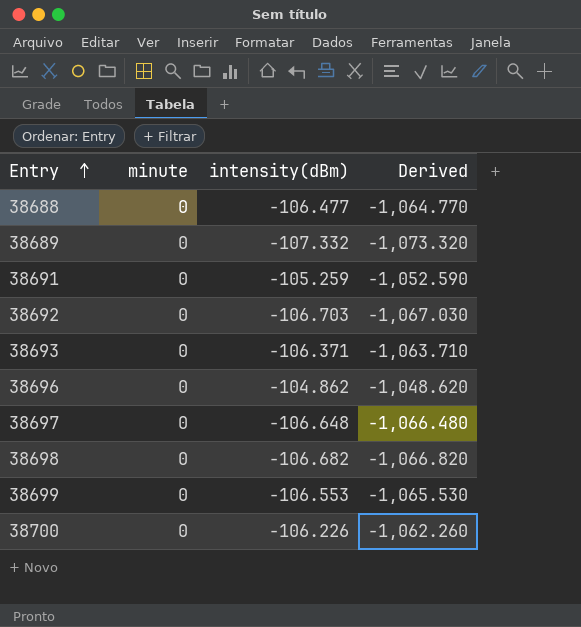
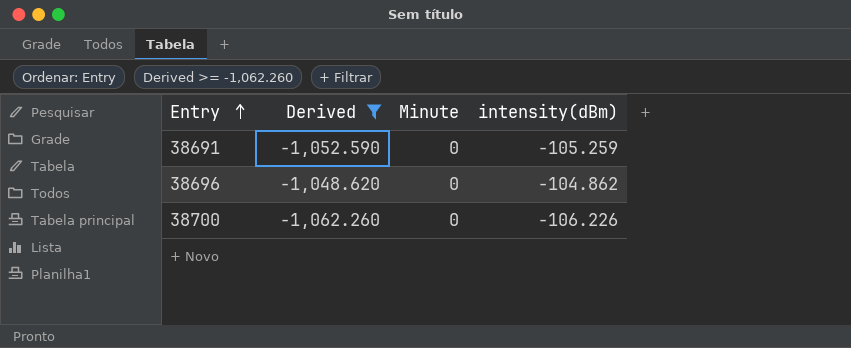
filter: none -> Derived >= -1,062.260
column Derived | position: 4 -> 2
column name: minute -> Minute

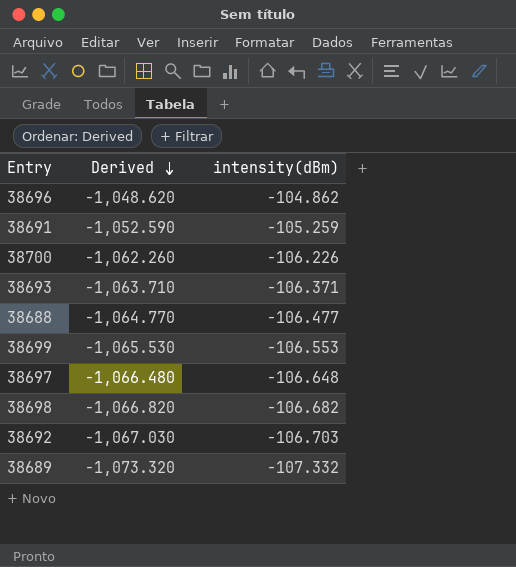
filter: Derived >= -1,062.260 -> none
row order: Entry ascending -> Derived descending
column Minute | position: 3 -> none

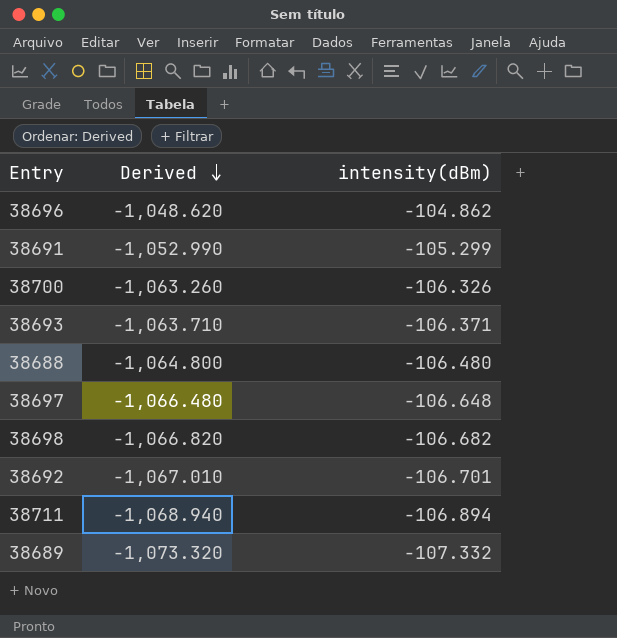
row 38699: -1,065.530 | -106.553 -> none
38691 | Derived: -1,052.590 -> -1,052.990
38691 | intensity(dBm): -105.259 -> -105.299
38700 | Derived: -1,062.260 -> -1,063.260
38700 | intensity(dBm): -106.226 -> -106.326
38688 | Derived: -1,064.770 -> -1,064.800
38688 | intensity(dBm): -106.477 -> -106.480
38692 | Derived: -1,067.030 -> -1,067.010
38692 | intensity(dBm): -106.703 -> -106.701
row 38711: none -> -1,068.940 | -106.894

